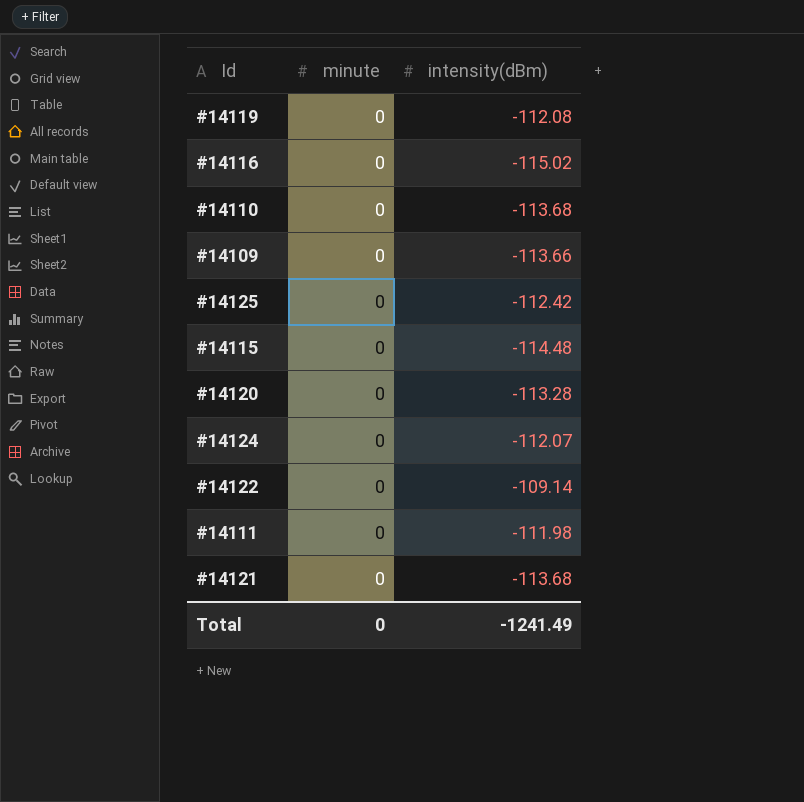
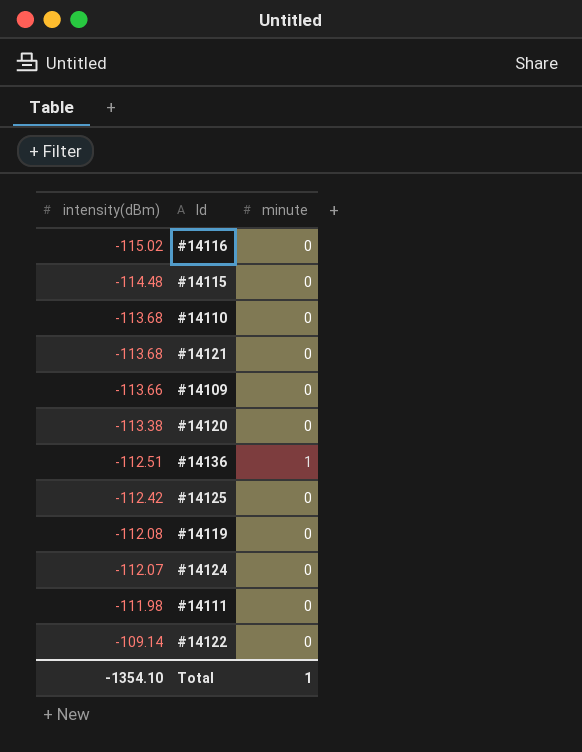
row order: none -> intensity(dBm) ascending
column intensity(dBm) | position: 3 -> 1
#14120 | intensity(dBm): -113.28 -> -113.38
row #14136: none -> -112.51 | 1
Total | intensity(dBm): -1241.49 -> -1354.10
Total | minute: 0 -> 1

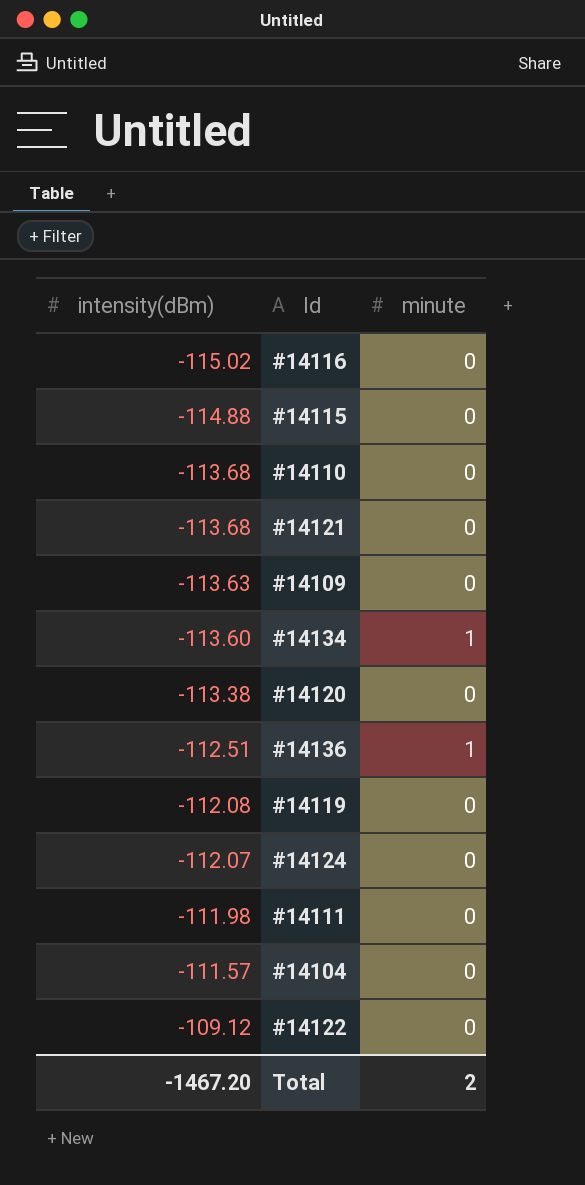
row #14125: -112.42 | 0 -> none
#14115 | intensity(dBm): -114.48 -> -114.88
#14109 | intensity(dBm): -113.66 -> -113.63
row #14134: none -> -113.60 | 1
row #14104: none -> -111.57 | 0
#14122 | intensity(dBm): -109.14 -> -109.12
Total | intensity(dBm): -1354.10 -> -1467.20
Total | minute: 1 -> 2

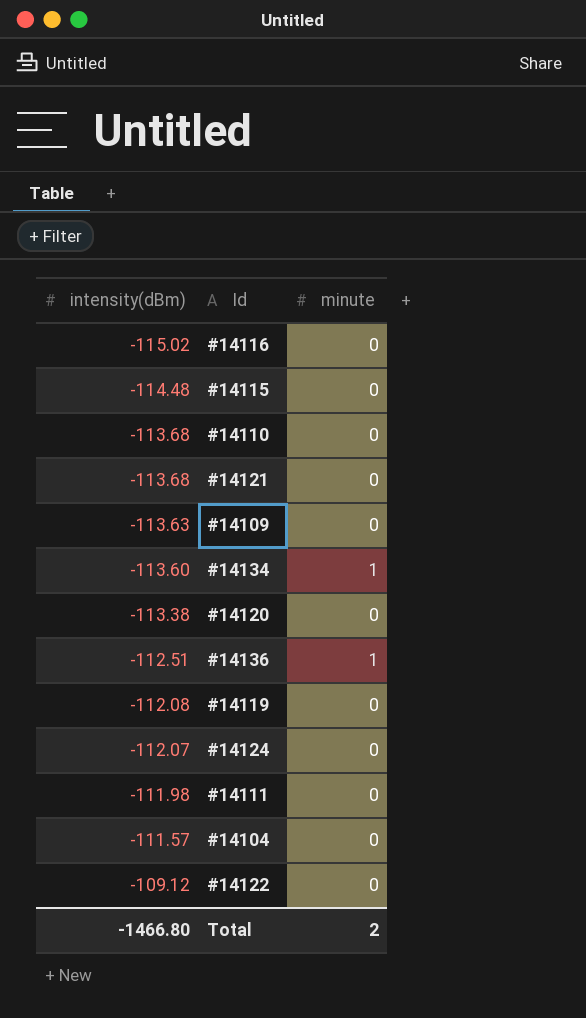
#14115 | intensity(dBm): -114.88 -> -114.48
Total | intensity(dBm): -1467.20 -> -1466.80

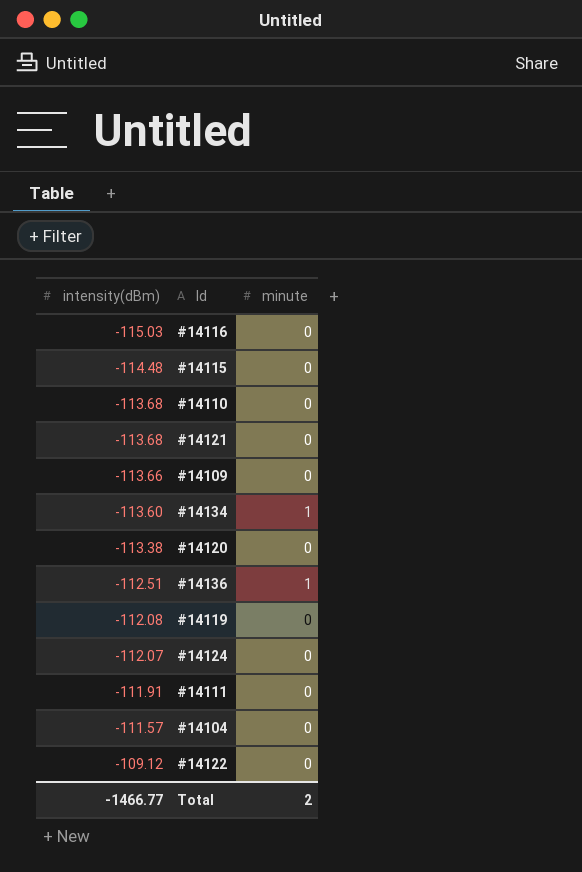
#14116 | intensity(dBm): -115.02 -> -115.03
#14109 | intensity(dBm): -113.63 -> -113.66
#14111 | intensity(dBm): -111.98 -> -111.91
Total | intensity(dBm): -1466.80 -> -1466.77

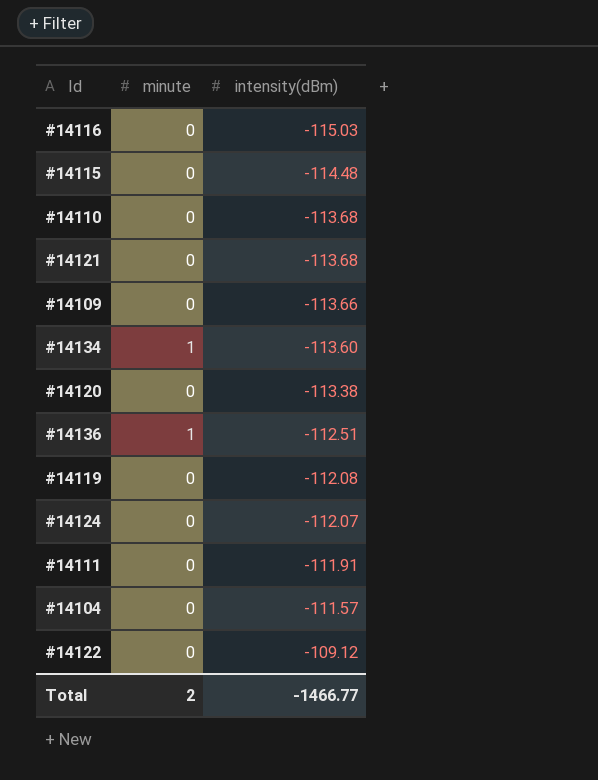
column intensity(dBm) | position: 1 -> 3

